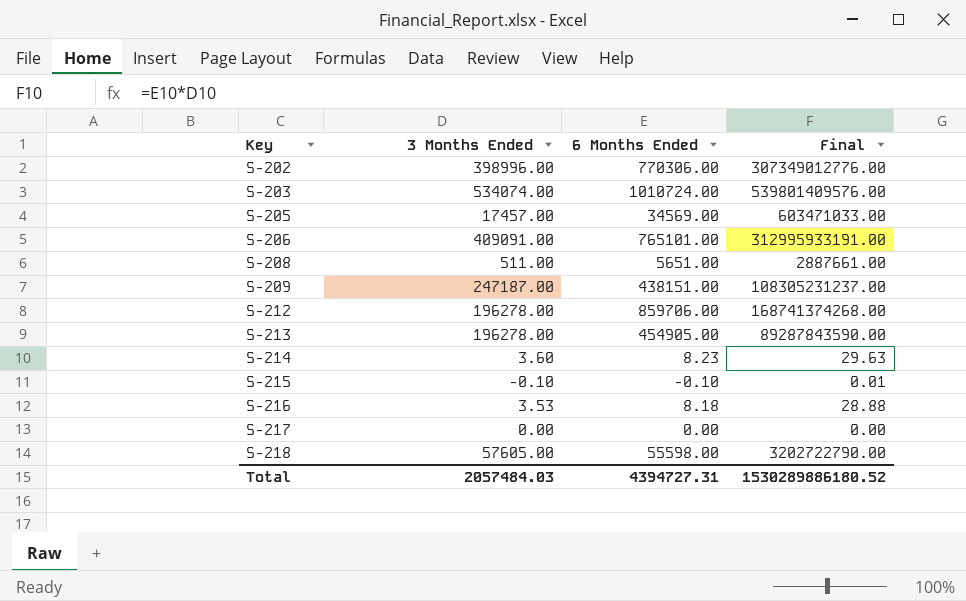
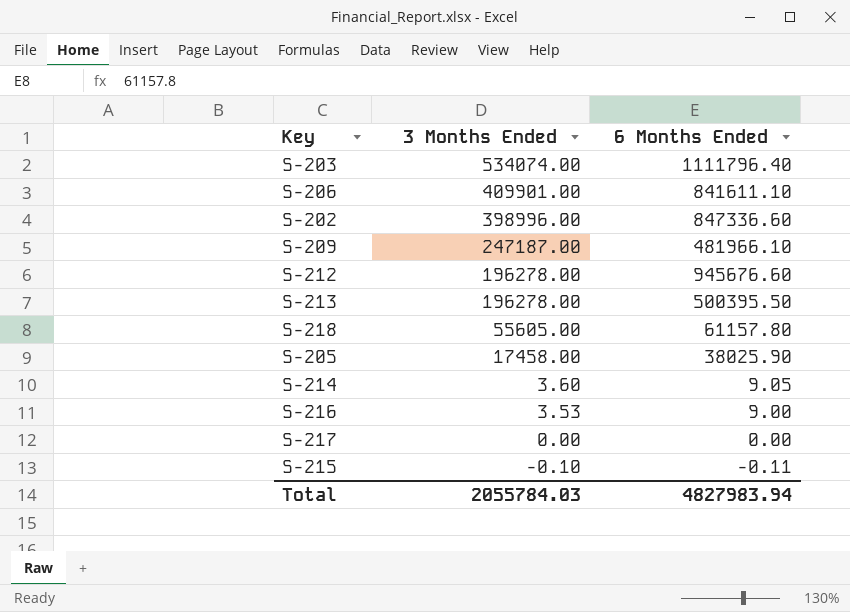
row order: Key ascending -> 3 Months Ended descending
column Final | formula: [3 Months Ended] * [6 Months Ended] -> none
row S-208: 511.00 | 5651.00 | 2887661.00 -> none
S-203 | 6 Months Ended: 1010724.00 -> 1111796.40
S-206 | 3 Months Ended: 409091.00 -> 409901.00
S-206 | 6 Months Ended: 765101.00 -> 841611.10
S-202 | 6 Months Ended: 770306.00 -> 847336.60
S-209 | 6 Months Ended: 438151.00 -> 481966.10
S-212 | 6 Months Ended: 859706.00 -> 945676.60
S-213 | 6 Months Ended: 454905.00 -> 500395.50
S-218 | 3 Months Ended: 57605.00 -> 55605.00
S-218 | 6 Months Ended: 55598.00 -> 61157.80
S-205 | 3 Months Ended: 17457.00 -> 17458.00
S-205 | 6 Months Ended: 34569.00 -> 38025.90
S-214 | 6 Months Ended: 8.23 -> 9.05
S-216 | 6 Months Ended: 8.18 -> 9.00
S-215 | 6 Months Ended: -0.10 -> -0.11
Total | 3 Months Ended: 2057484.03 -> 2055784.03
Total | 6 Months Ended: 4394727.31 -> 4827983.94

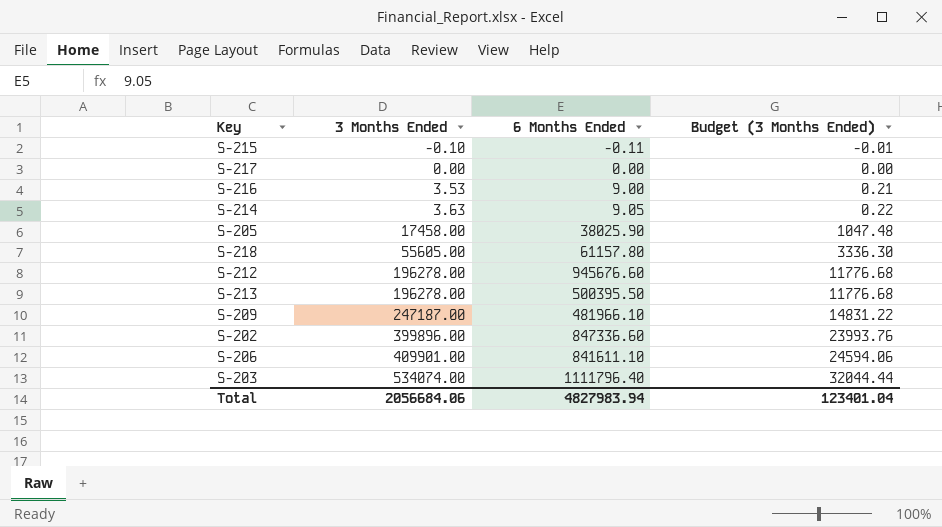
row order: 3 Months Ended descending -> 3 Months Ended ascending
column Budget (3 Months Ended) | formula: none -> [3 Months Ended] * 0.06
S-214 | 3 Months Ended: 3.60 -> 3.63
S-202 | 3 Months Ended: 398996.00 -> 399896.00
Total | 3 Months Ended: 2055784.03 -> 2056684.06

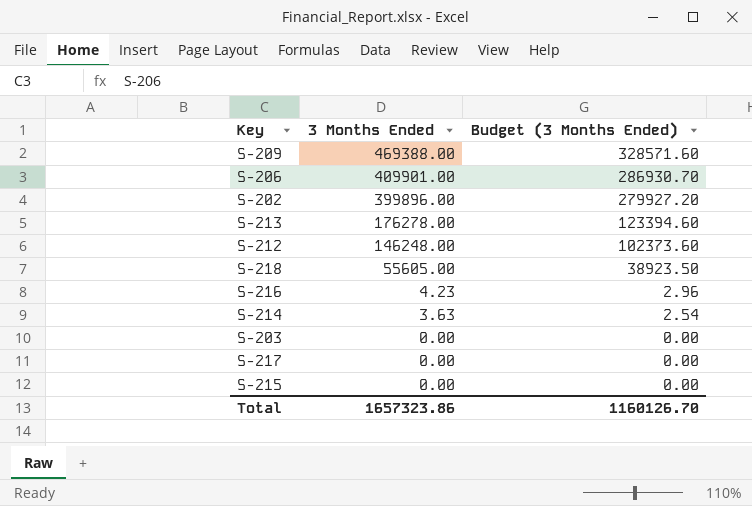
row order: 3 Months Ended ascending -> 3 Months Ended descending
column 6 Months Ended | position: 3 -> none
column Budget (3 Months Ended) | formula: [3 Months Ended] * 0.06 -> [3 Months Ended] * 0.7
row S-205: 17458.00 | 38025.90 | 1047.48 -> none
S-209 | 3 Months Ended: 247187.00 -> 469388.00
S-213 | 3 Months Ended: 196278.00 -> 176278.00
S-212 | 3 Months Ended: 196278.00 -> 146248.00
S-216 | 3 Months Ended: 3.53 -> 4.23
S-203 | 3 Months Ended: 534074.00 -> 0.00
S-215 | 3 Months Ended: -0.10 -> 0.00
Total | 3 Months Ended: 2056684.06 -> 1657323.86
Total | Budget (3 Months Ended): 123401.04 -> 1160126.70

